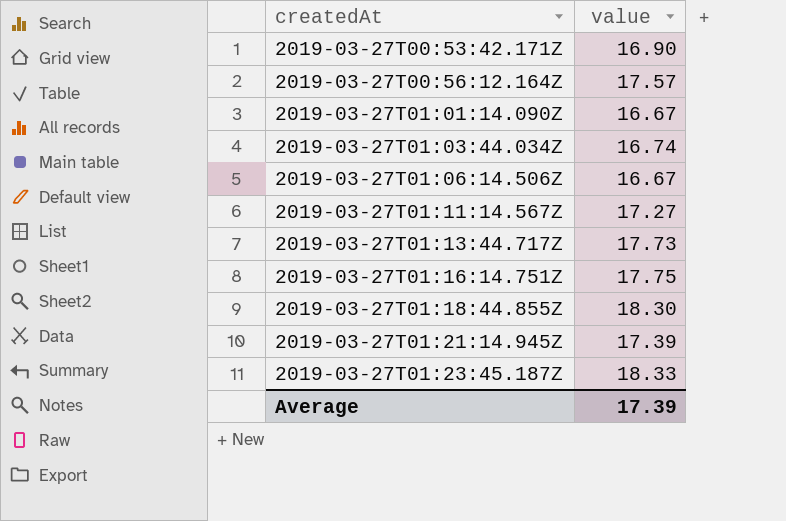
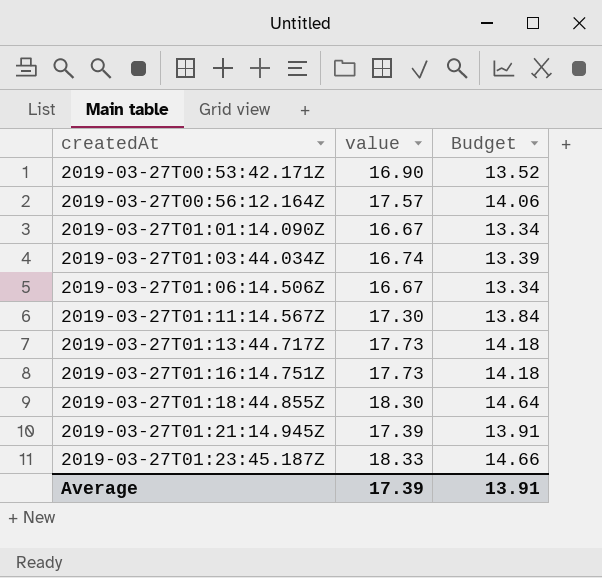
column Budget | formula: none -> [value] * 0.8
2019-03-27T01:11:14.567Z | value: 17.27 -> 17.30
2019-03-27T01:16:14.751Z | value: 17.75 -> 17.73

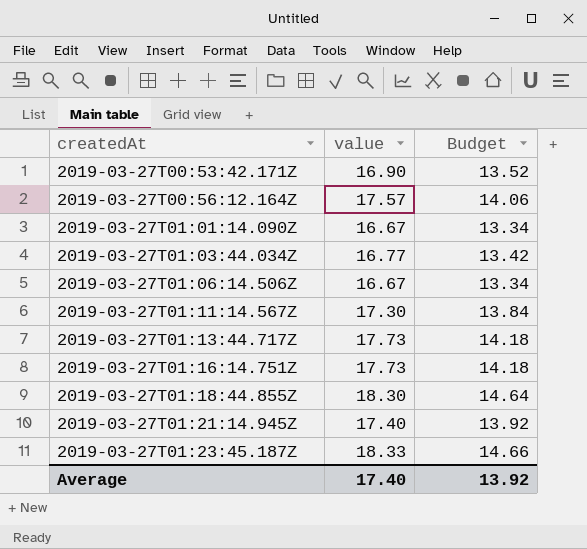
2019-03-27T01:03:44.034Z | value: 16.74 -> 16.77
2019-03-27T01:03:44.034Z | Budget: 13.39 -> 13.42
2019-03-27T01:21:14.945Z | value: 17.39 -> 17.40
2019-03-27T01:21:14.945Z | Budget: 13.91 -> 13.92
Average | value: 17.39 -> 17.40
Average | Budget: 13.91 -> 13.92

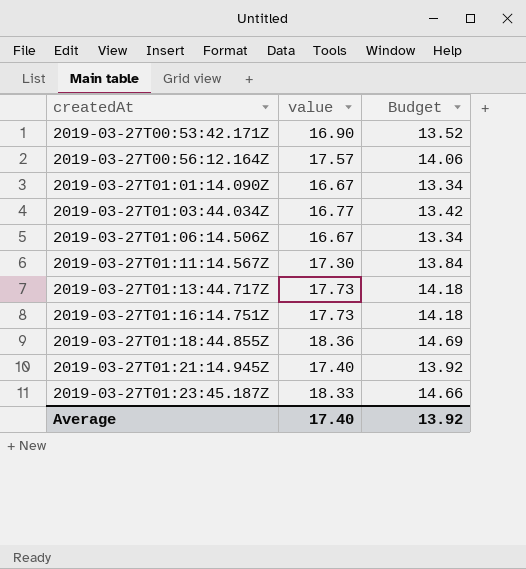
2019-03-27T01:18:44.855Z | value: 18.30 -> 18.36
2019-03-27T01:18:44.855Z | Budget: 14.64 -> 14.69

